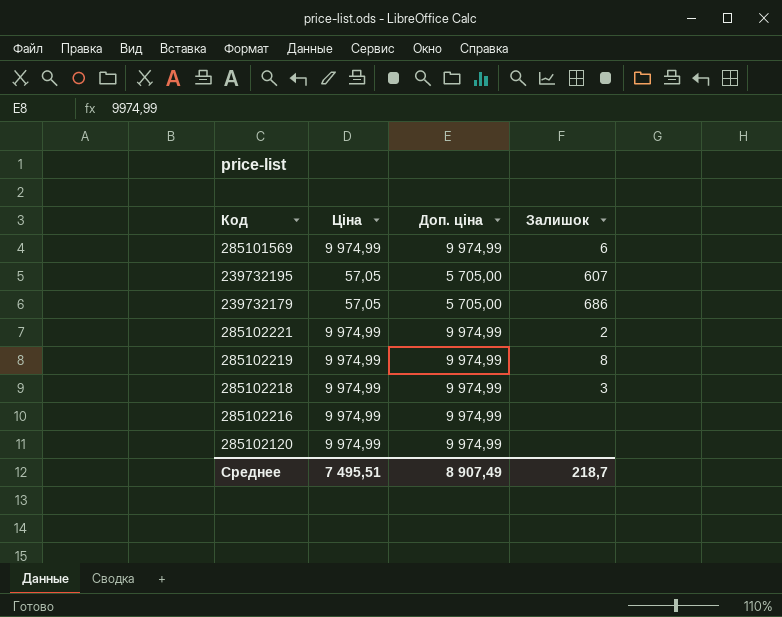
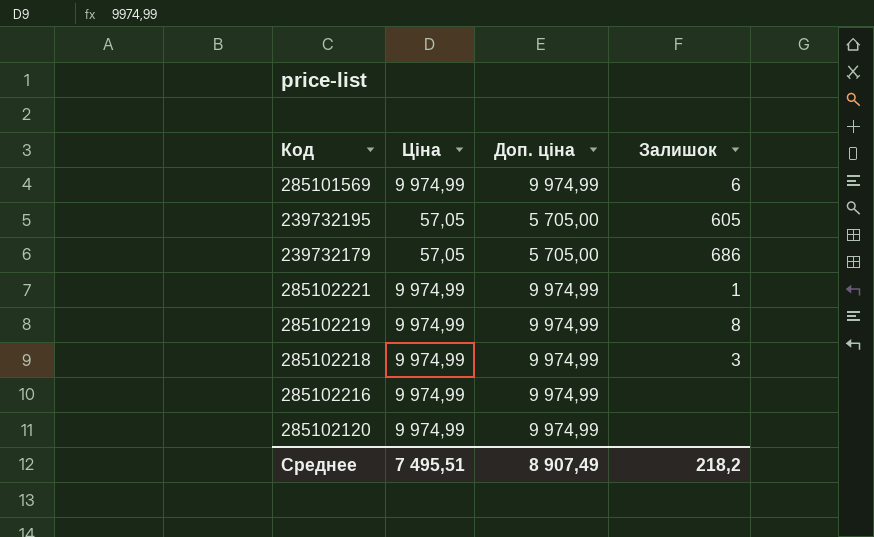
239732195 | Залишок: 607 -> 605
285102221 | Залишок: 2 -> 1
Среднее | Залишок: 218,7 -> 218,2

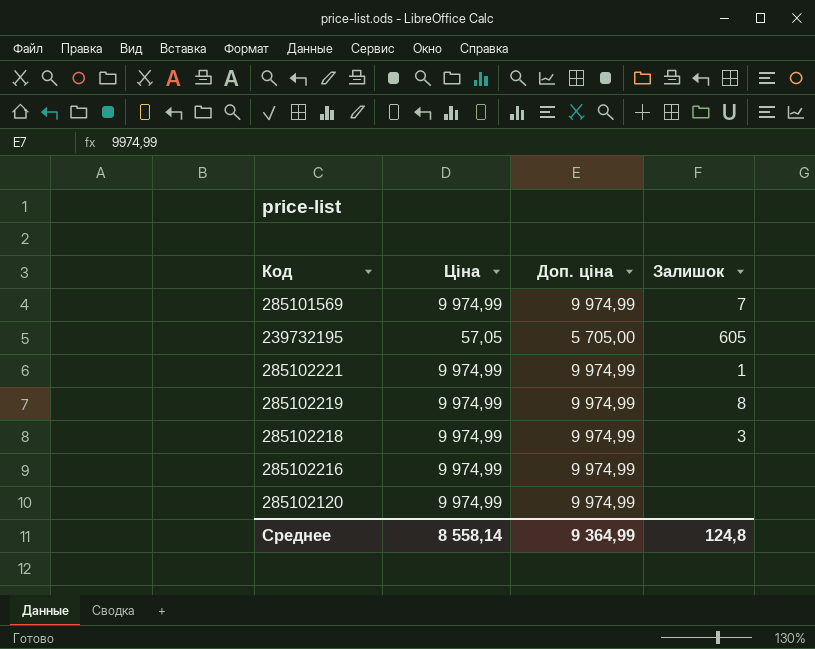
row 239732179: 57,05 | 5 705,00 | 686 -> none
285101569 | Залишок: 6 -> 7
Среднее | Ціна: 7 495,51 -> 8 558,14
Среднее | Доп. ціна: 8 907,49 -> 9 364,99
Среднее | Залишок: 218,2 -> 124,8

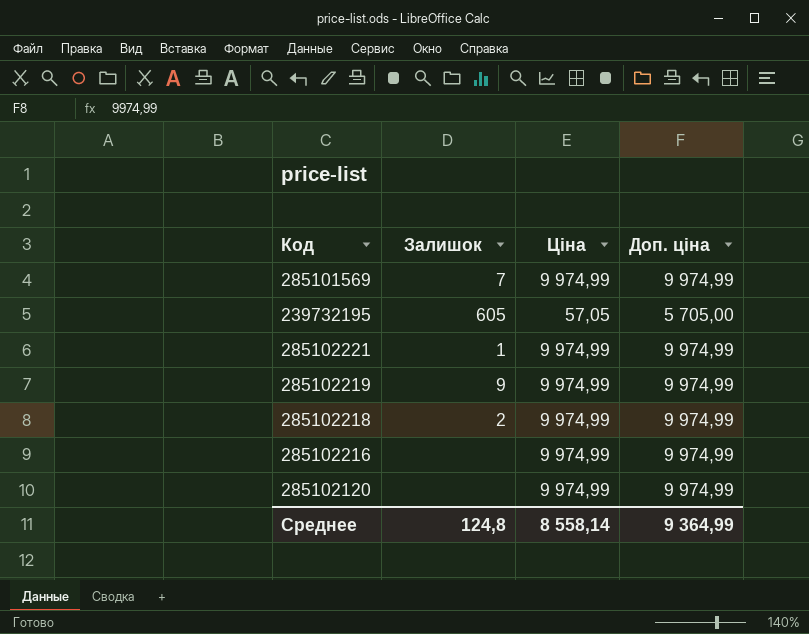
column Залишок | position: 4 -> 2
285102219 | Залишок: 8 -> 9
285102218 | Залишок: 3 -> 2

